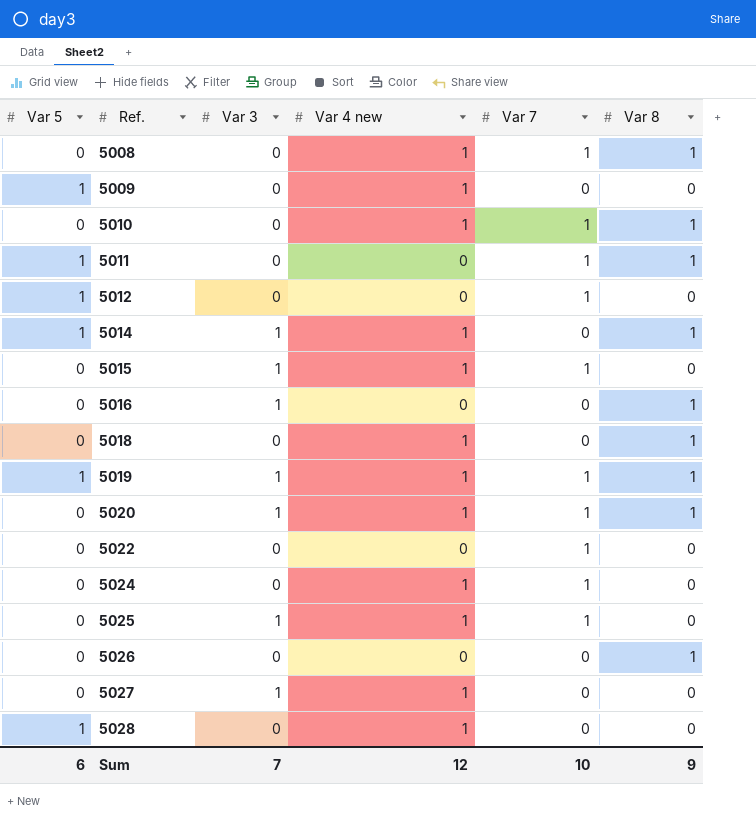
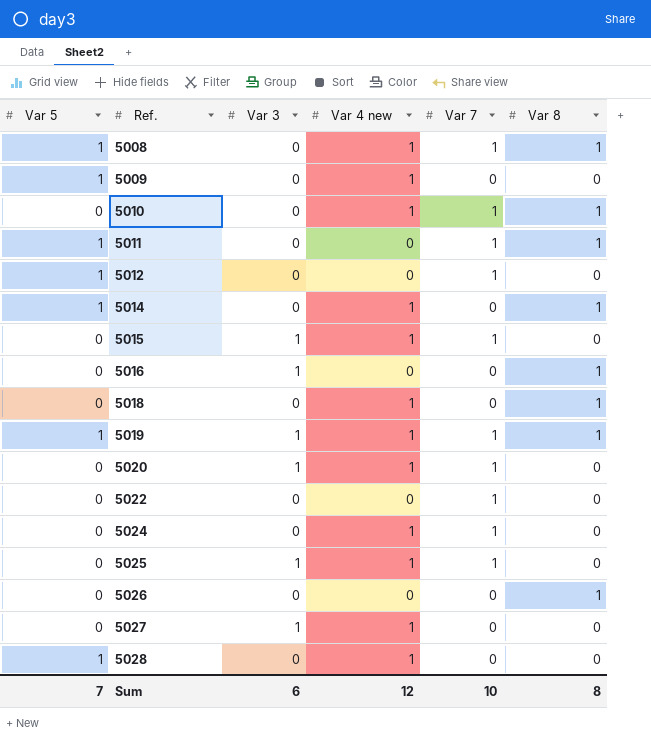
5008 | Var 5: 0 -> 1
5014 | Var 3: 1 -> 0
5020 | Var 8: 1 -> 0
Sum | Var 5: 6 -> 7
Sum | Var 3: 7 -> 6
Sum | Var 8: 9 -> 8

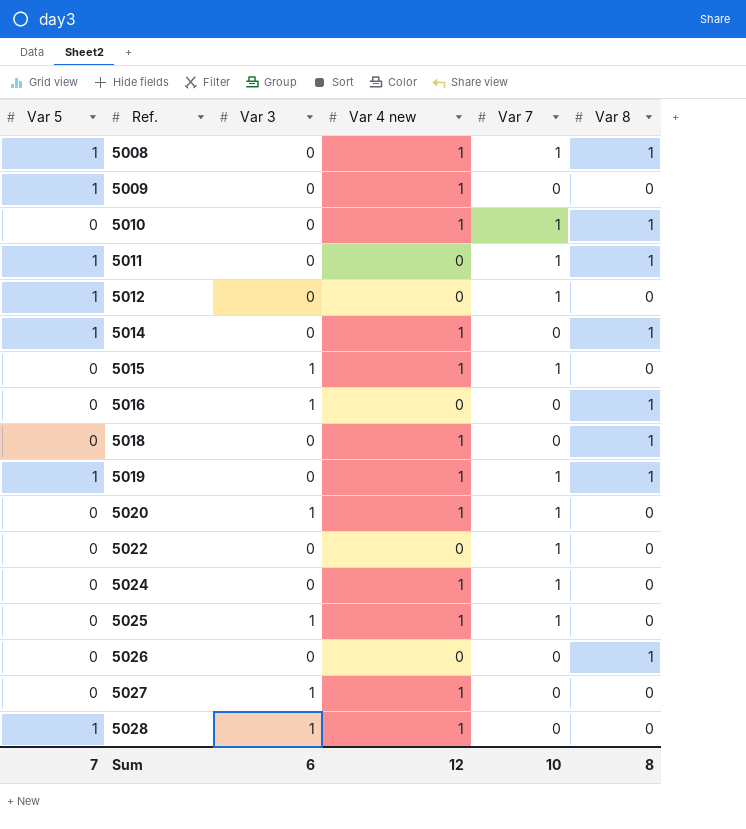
5019 | Var 3: 1 -> 0
5028 | Var 3: 0 -> 1

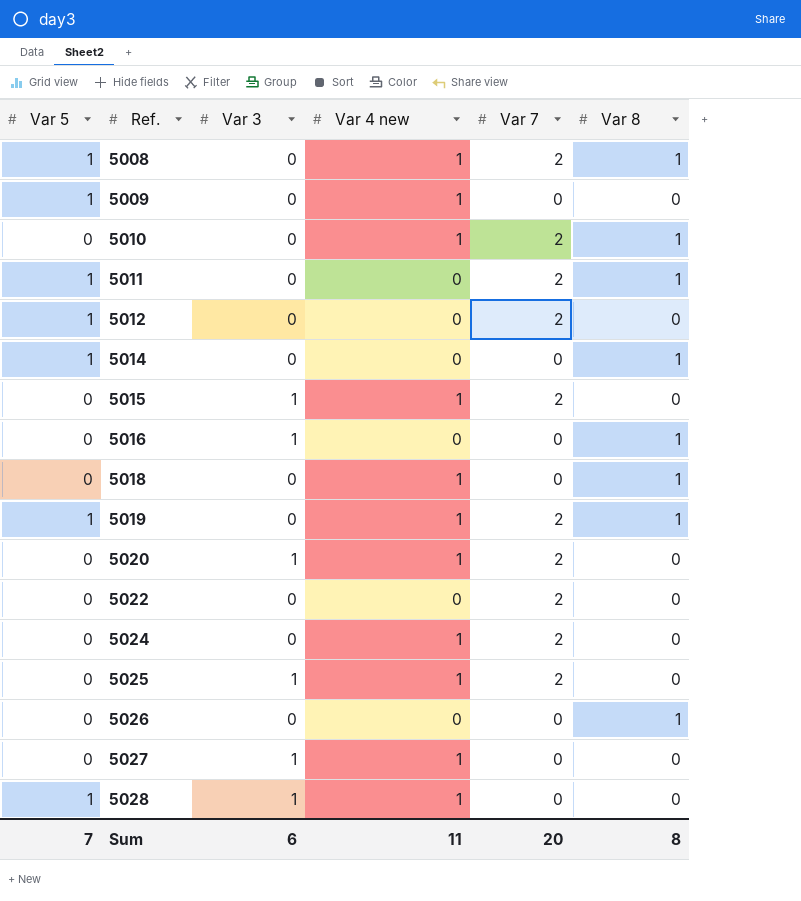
5008 | Var 7: 1 -> 2
5010 | Var 7: 1 -> 2
5011 | Var 7: 1 -> 2
5012 | Var 7: 1 -> 2
5014 | Var 4 new: 1 -> 0
5015 | Var 7: 1 -> 2
5019 | Var 7: 1 -> 2
5020 | Var 7: 1 -> 2
5022 | Var 7: 1 -> 2
5024 | Var 7: 1 -> 2
5025 | Var 7: 1 -> 2
Sum | Var 4 new: 12 -> 11
Sum | Var 7: 10 -> 20

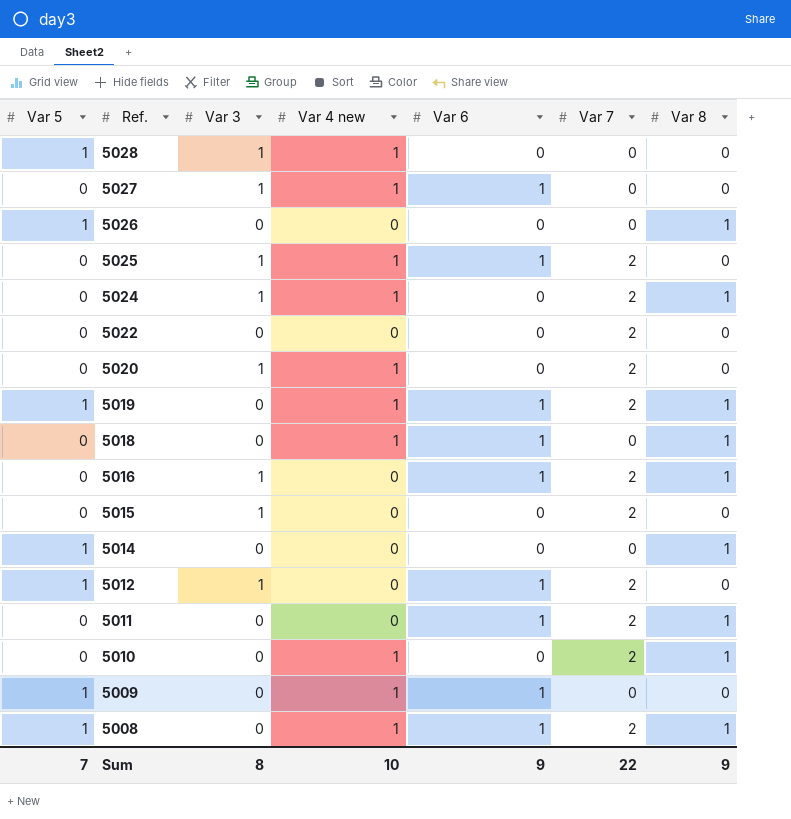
row order: Ref. ascending -> Ref. descending
column Var 6 | position: none -> 5
5026 | Var 5: 0 -> 1
5024 | Var 3: 0 -> 1
5024 | Var 8: 0 -> 1
5016 | Var 7: 0 -> 2
5015 | Var 4 new: 1 -> 0
5012 | Var 3: 0 -> 1
5011 | Var 5: 1 -> 0
Sum | Var 3: 6 -> 8
Sum | Var 4 new: 11 -> 10
Sum | Var 7: 20 -> 22
Sum | Var 8: 8 -> 9

